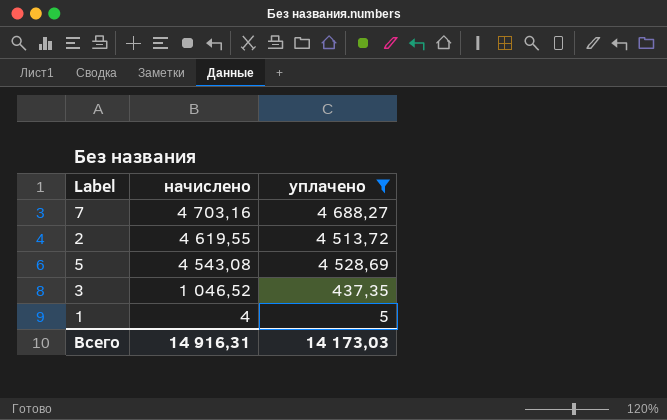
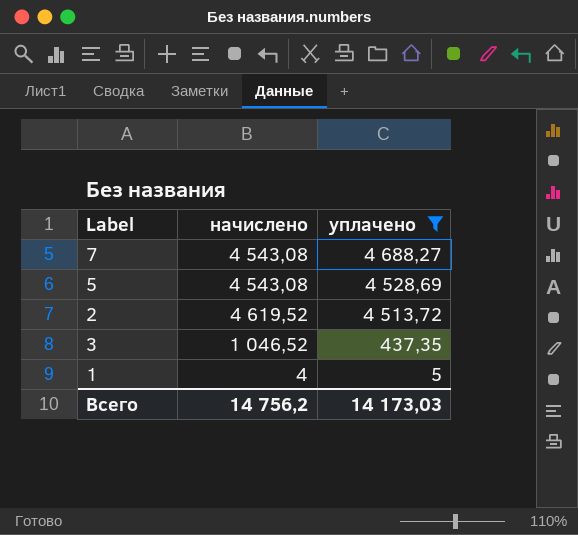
row order: начислено descending -> уплачено descending
7 | начислено: 4 703,16 -> 4 543,08
2 | начислено: 4 619,55 -> 4 619,52
Всего | начислено: 14 916,31 -> 14 756,2

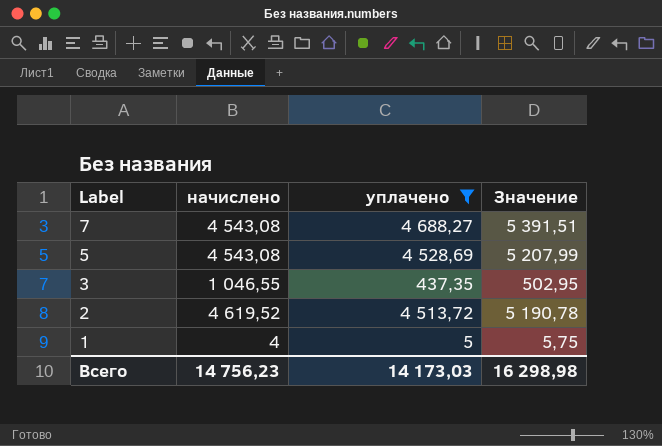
row order: уплачено descending -> Label descending
column Значение | formula: none -> [уплачено] * 1,15
3 | начислено: 1 046,52 -> 1 046,55
Всего | начислено: 14 756,2 -> 14 756,23

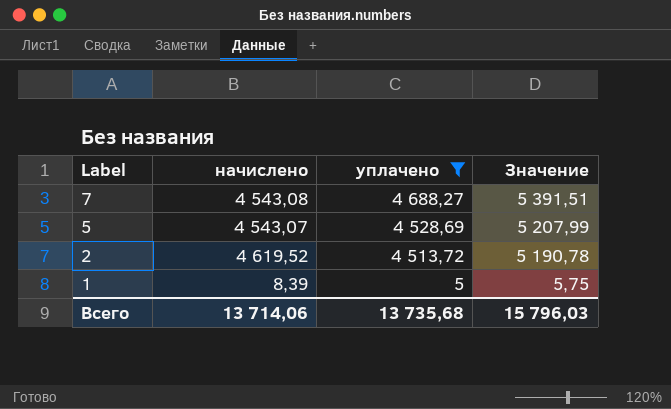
row 3: 1 046,55 | 437,35 | 502,95 -> none
5 | начислено: 4 543,08 -> 4 543,07
1 | начислено: 4 -> 8,39
Всего | начислено: 14 756,23 -> 13 714,06
Всего | уплачено: 14 173,03 -> 13 735,68
Всего | Значение: 16 298,98 -> 15 796,03

